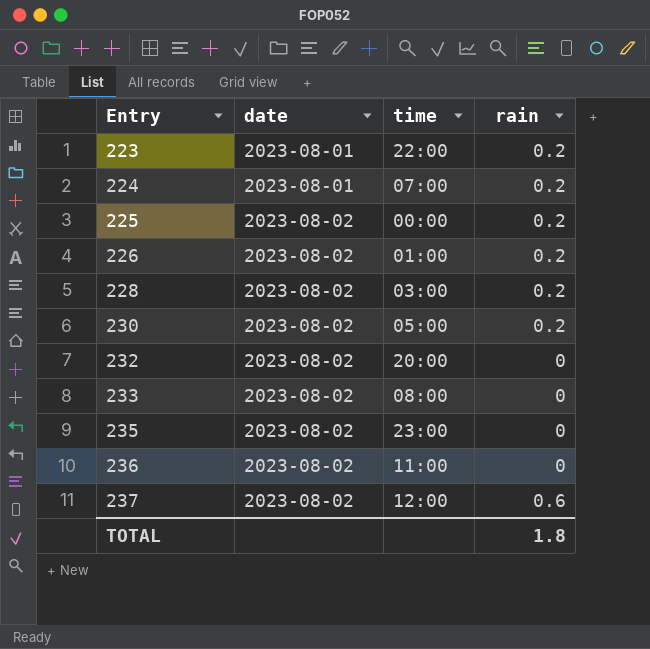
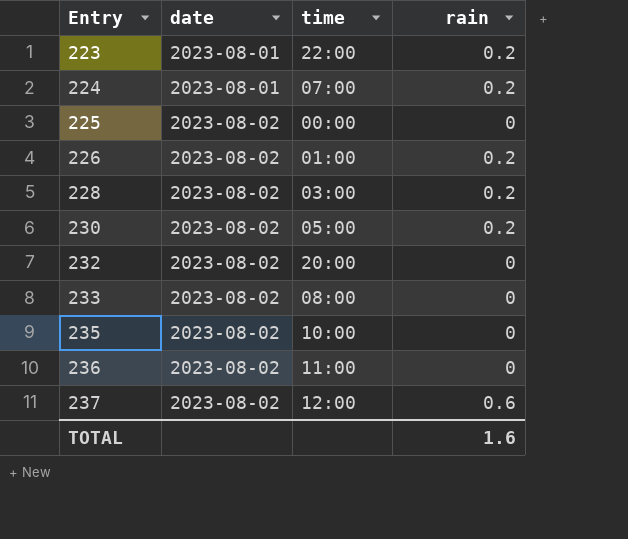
225 | rain: 0.2 -> 0
235 | time: 23:00 -> 10:00
TOTAL | rain: 1.8 -> 1.6

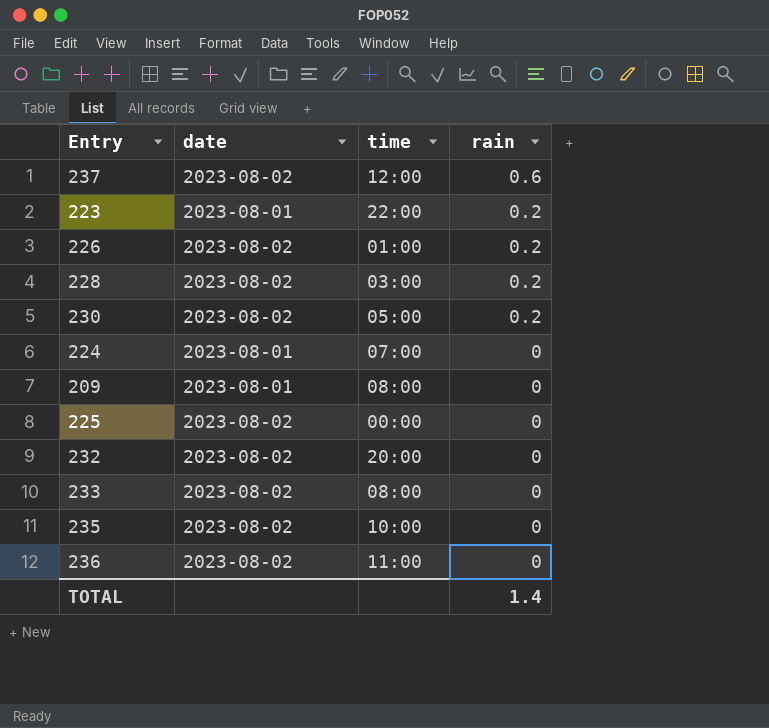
row order: Entry ascending -> rain descending
224 | rain: 0.2 -> 0
row 209: none -> 2023-08-01 | 08:00 | 0
TOTAL | rain: 1.6 -> 1.4

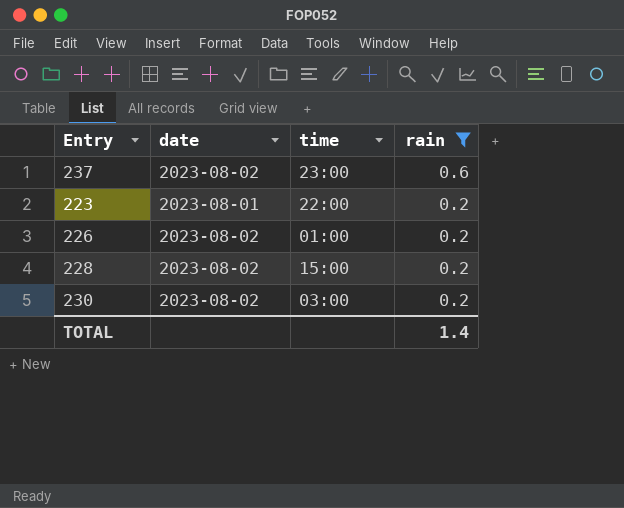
filter: none -> rain != 0
237 | time: 12:00 -> 23:00
228 | time: 03:00 -> 15:00
230 | time: 05:00 -> 03:00

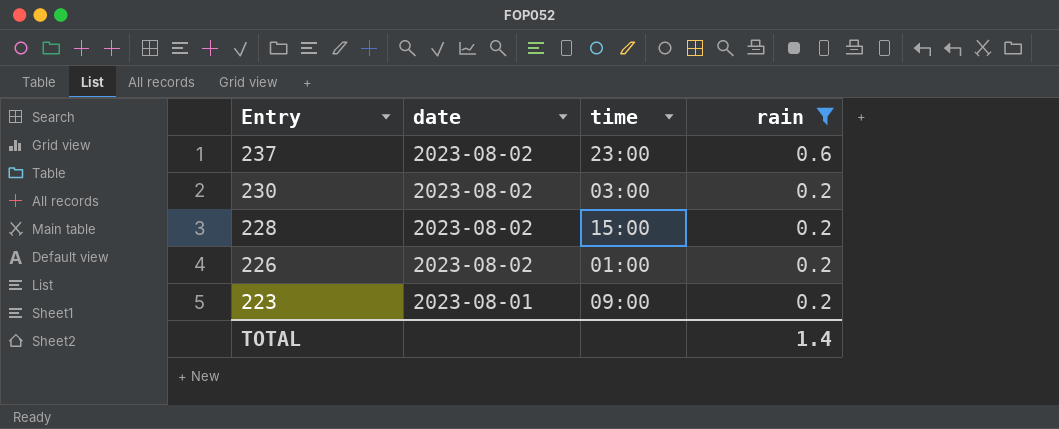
row order: rain descending -> Entry descending
223 | time: 22:00 -> 09:00

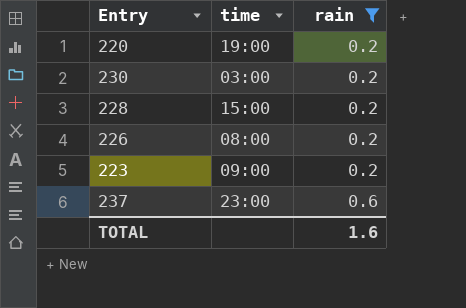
row order: Entry descending -> rain ascending
column date | position: 2 -> none
row 220: none -> 19:00 | 0.2
226 | time: 01:00 -> 08:00
TOTAL | rain: 1.4 -> 1.6

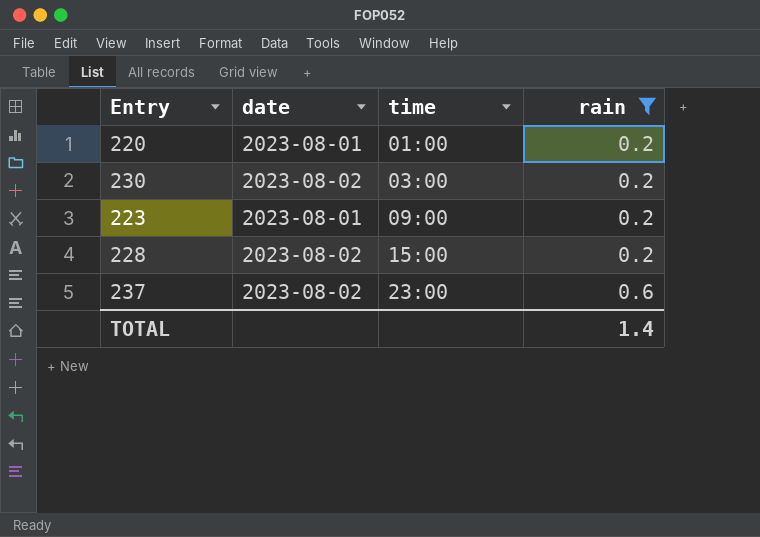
row order: rain ascending -> time ascending
column date | position: none -> 2
row 226: 08:00 | 0.2 -> none
220 | time: 19:00 -> 01:00
TOTAL | rain: 1.6 -> 1.4

